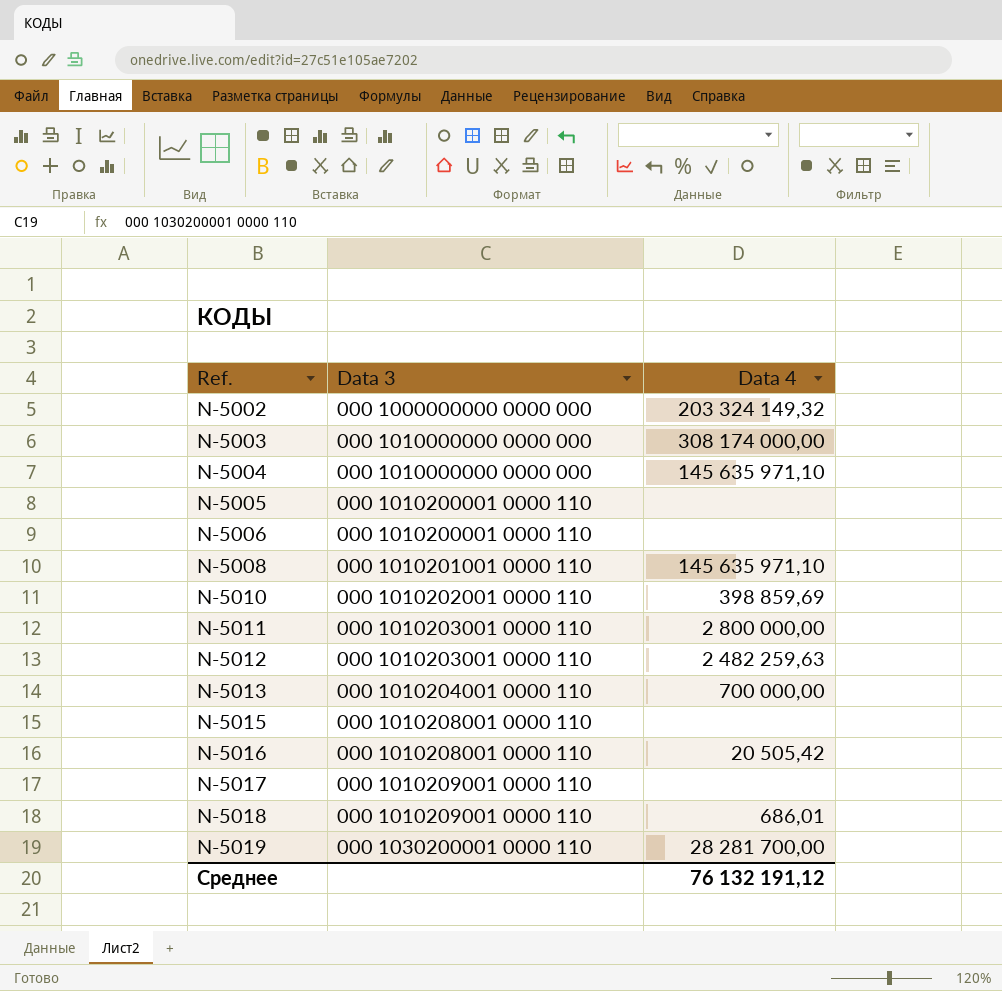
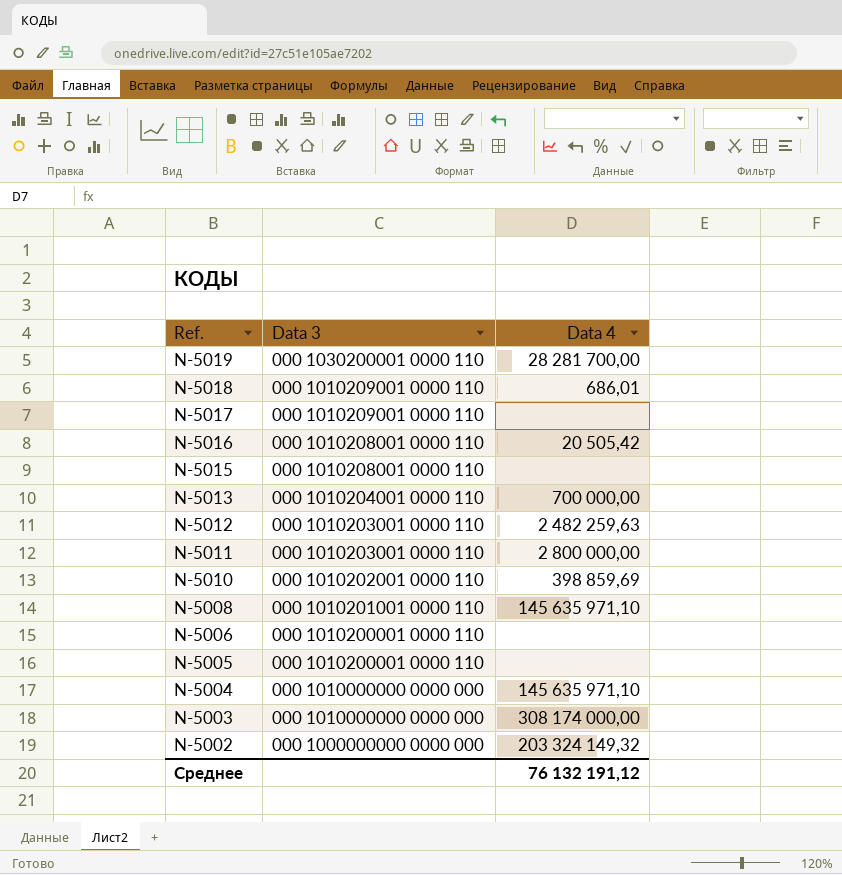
row order: Ref. ascending -> Ref. descending

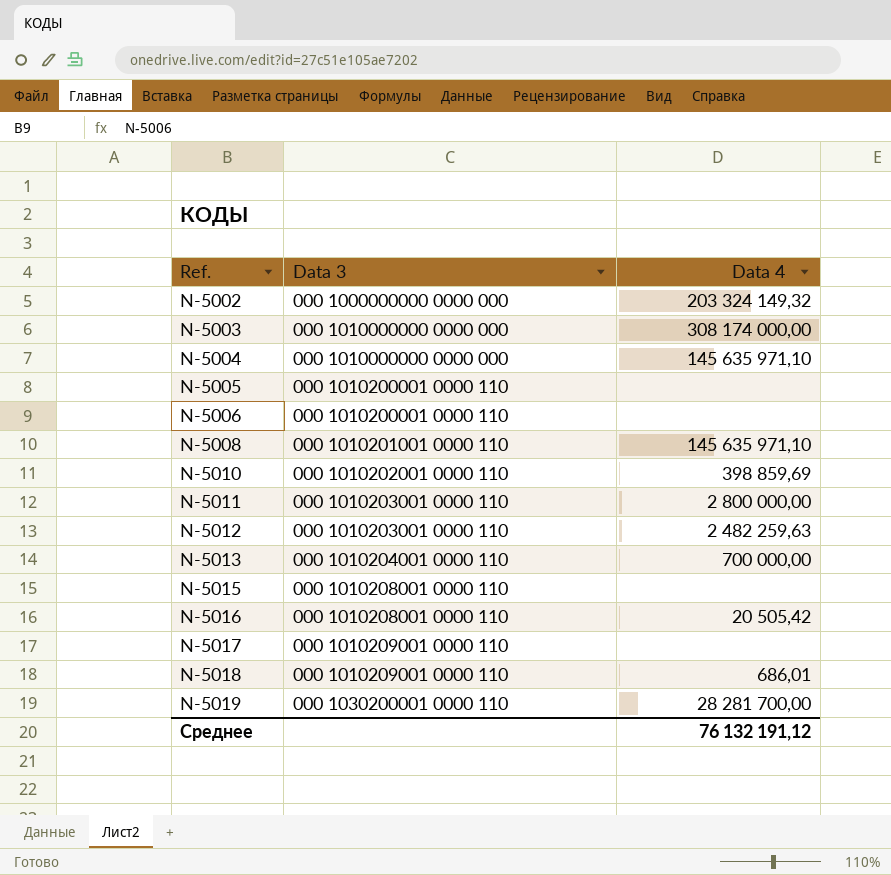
row order: Ref. descending -> Ref. ascending

